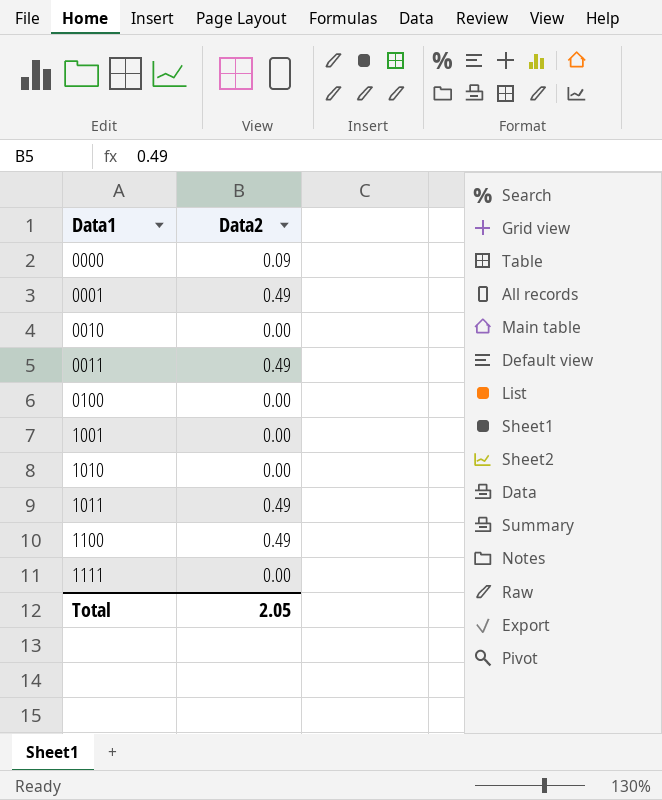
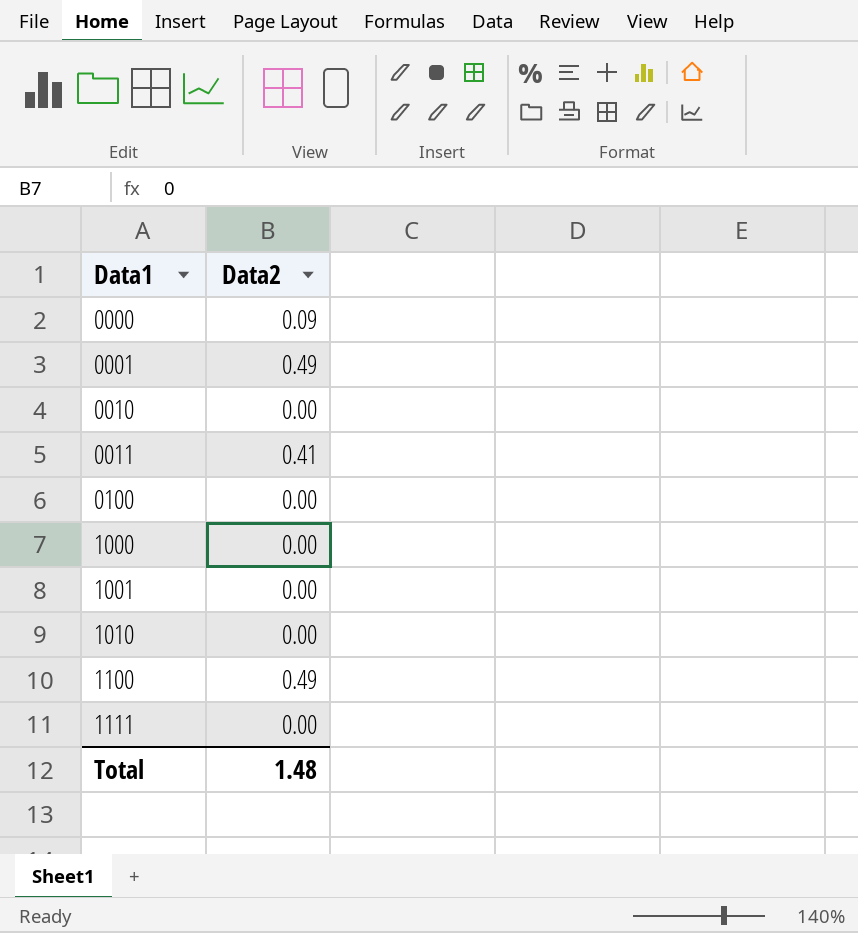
row 1011: 0.49 -> none
0011 | Data2: 0.49 -> 0.41
row 1000: none -> 0.00
Total | Data2: 2.05 -> 1.48

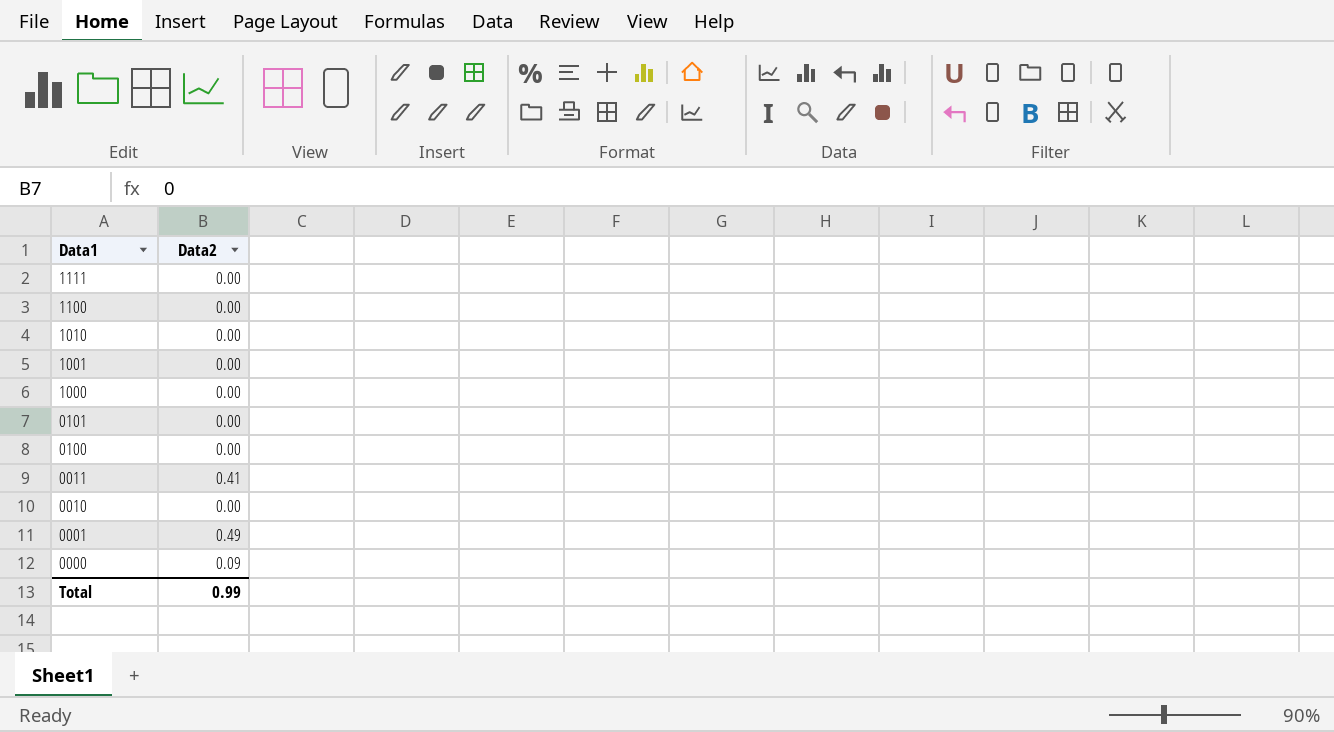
row order: Data1 ascending -> Data1 descending
1100 | Data2: 0.49 -> 0.00
row 0101: none -> 0.00
Total | Data2: 1.48 -> 0.99

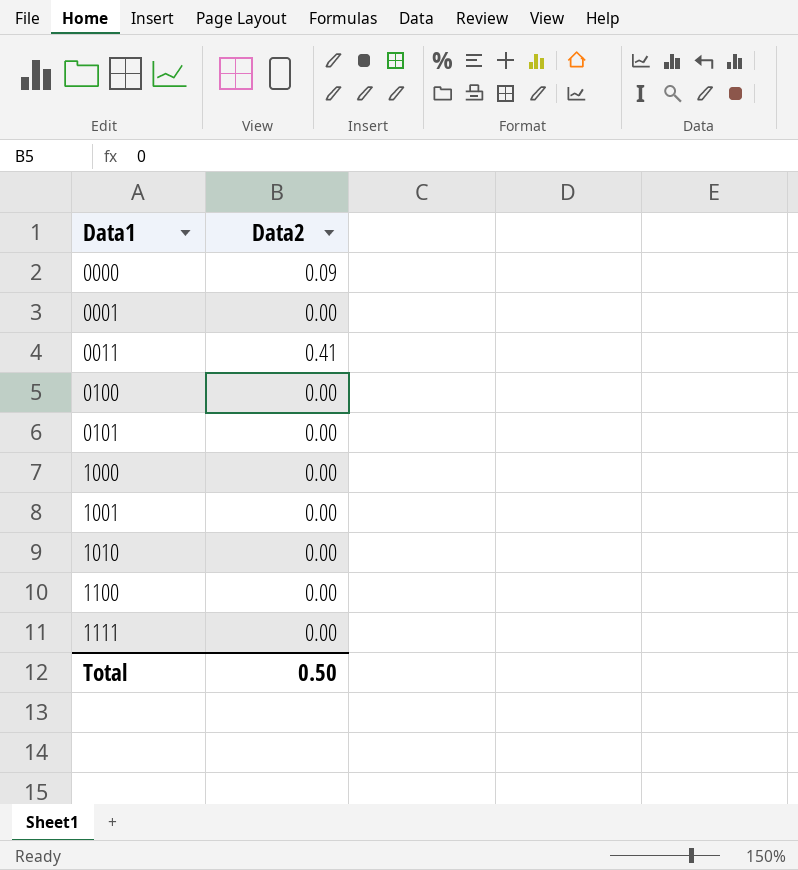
row order: Data1 descending -> Data1 ascending
row 0010: 0.00 -> none
0001 | Data2: 0.49 -> 0.00
Total | Data2: 0.99 -> 0.50

